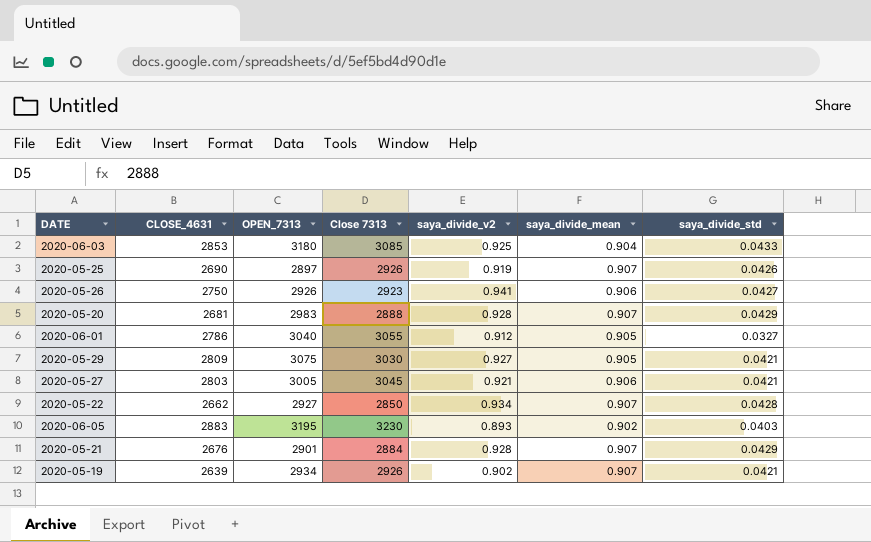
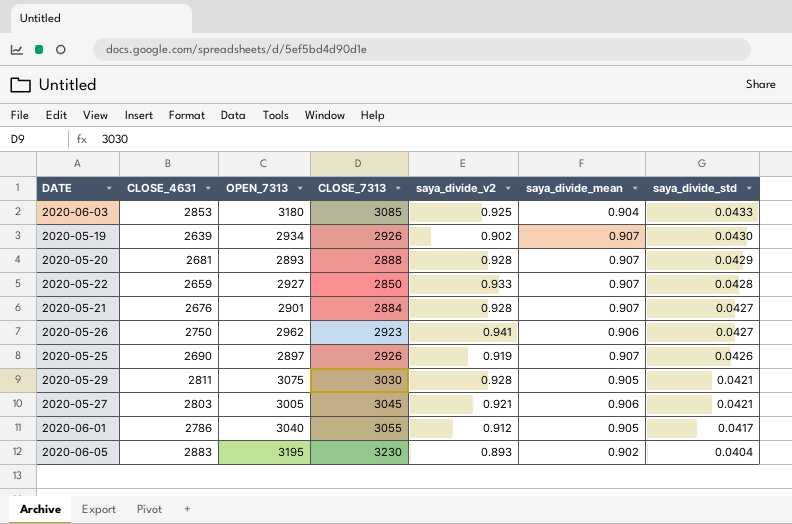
row order: none -> saya_divide_std descending
column name: Close 7313 -> CLOSE_7313
2020-05-19 | saya_divide_std: 0.0421 -> 0.0430
2020-05-20 | OPEN_7313: 2983 -> 2893
2020-05-22 | CLOSE_4631: 2662 -> 2659
2020-05-22 | saya_divide_v2: 0.934 -> 0.933
2020-05-21 | saya_divide_std: 0.0429 -> 0.0427
2020-05-26 | OPEN_7313: 2926 -> 2962
2020-05-29 | CLOSE_4631: 2809 -> 2811
2020-05-29 | saya_divide_v2: 0.927 -> 0.928
2020-06-01 | saya_divide_std: 0.0327 -> 0.0417
2020-06-05 | saya_divide_std: 0.0403 -> 0.0404

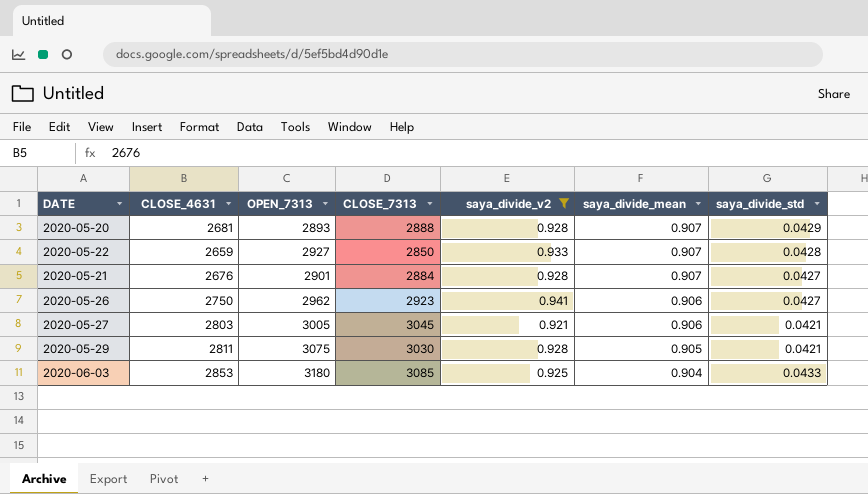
filter: none -> saya_divide_v2 >= 0.921
row order: saya_divide_std descending -> saya_divide_mean descending

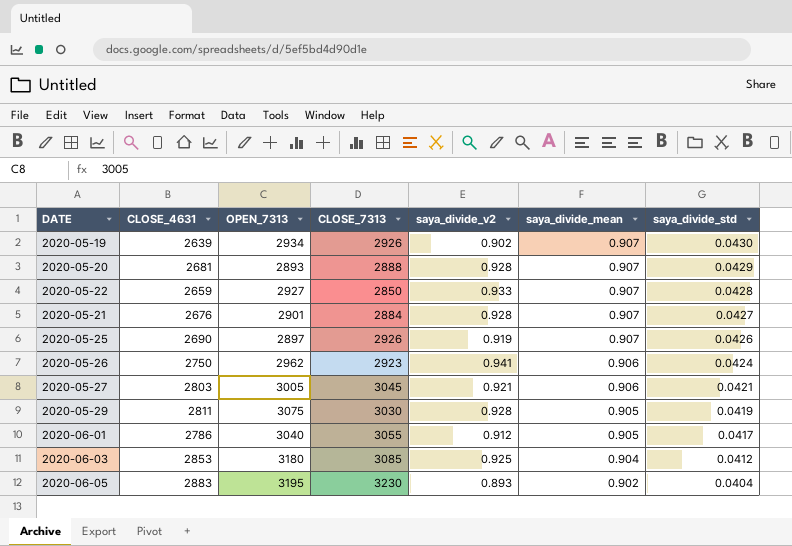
filter: saya_divide_v2 >= 0.921 -> none
2020-05-26 | saya_divide_std: 0.0427 -> 0.0424
2020-05-29 | saya_divide_std: 0.0421 -> 0.0419
2020-06-03 | saya_divide_std: 0.0433 -> 0.0412

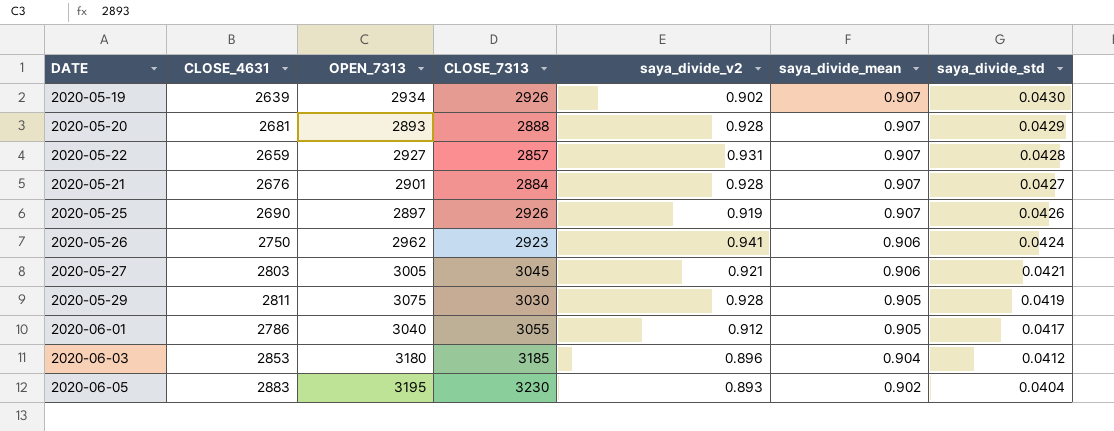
2020-05-22 | CLOSE_7313: 2850 -> 2857
2020-05-22 | saya_divide_v2: 0.933 -> 0.931
2020-06-03 | CLOSE_7313: 3085 -> 3185
2020-06-03 | saya_divide_v2: 0.925 -> 0.896

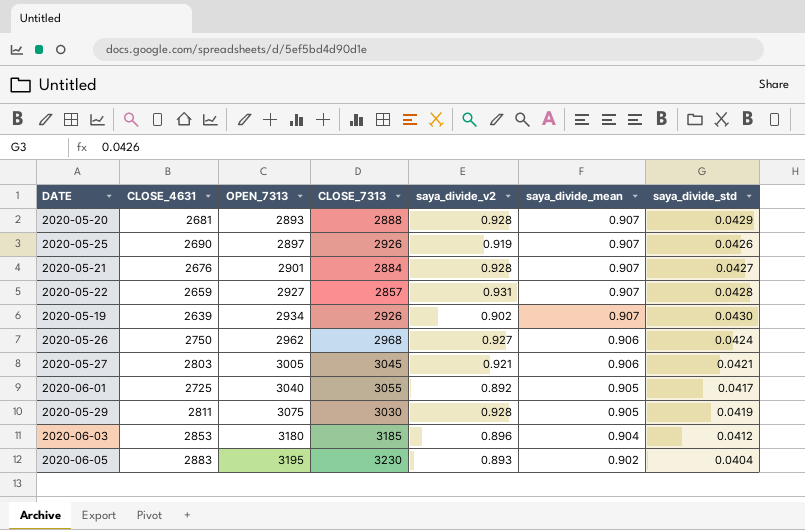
row order: saya_divide_mean descending -> OPEN_7313 ascending
2020-05-26 | CLOSE_7313: 2923 -> 2968
2020-05-26 | saya_divide_v2: 0.941 -> 0.927
2020-06-01 | CLOSE_4631: 2786 -> 2725
2020-06-01 | saya_divide_v2: 0.912 -> 0.892

